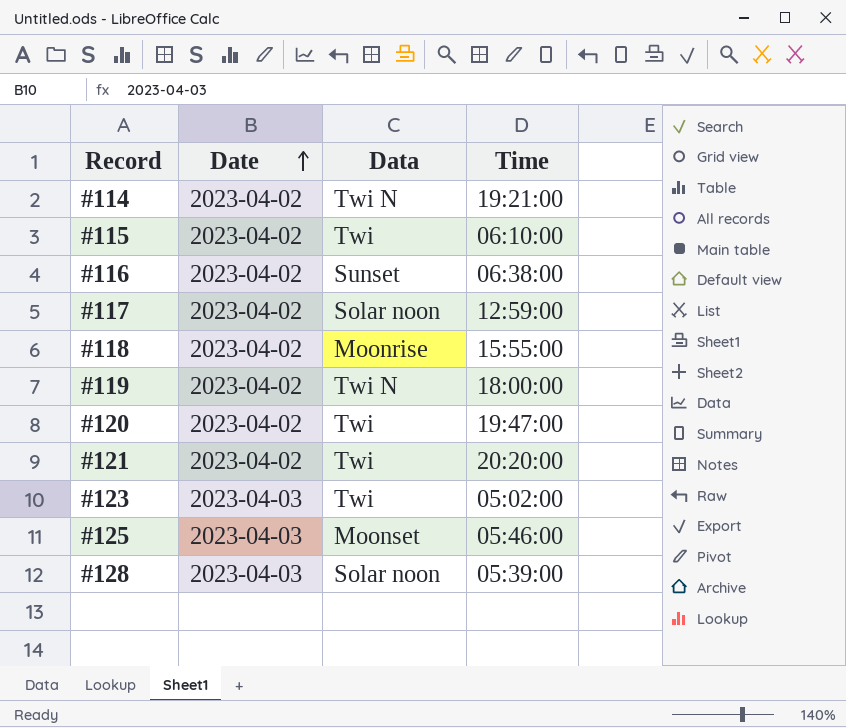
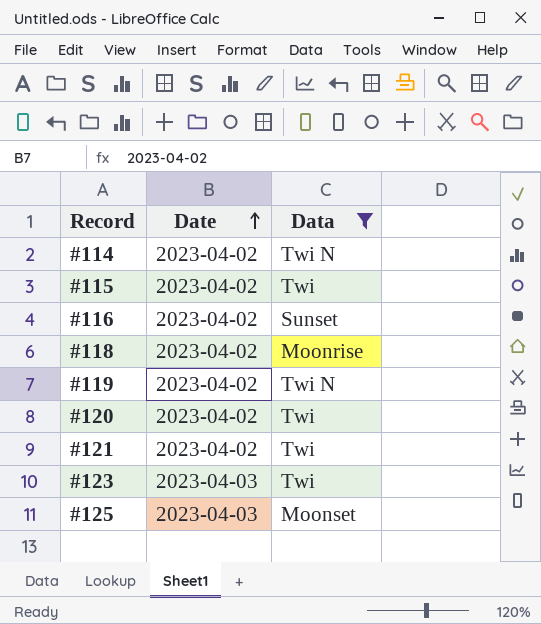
filter: none -> Data != Solar noon
column Time | position: 4 -> none

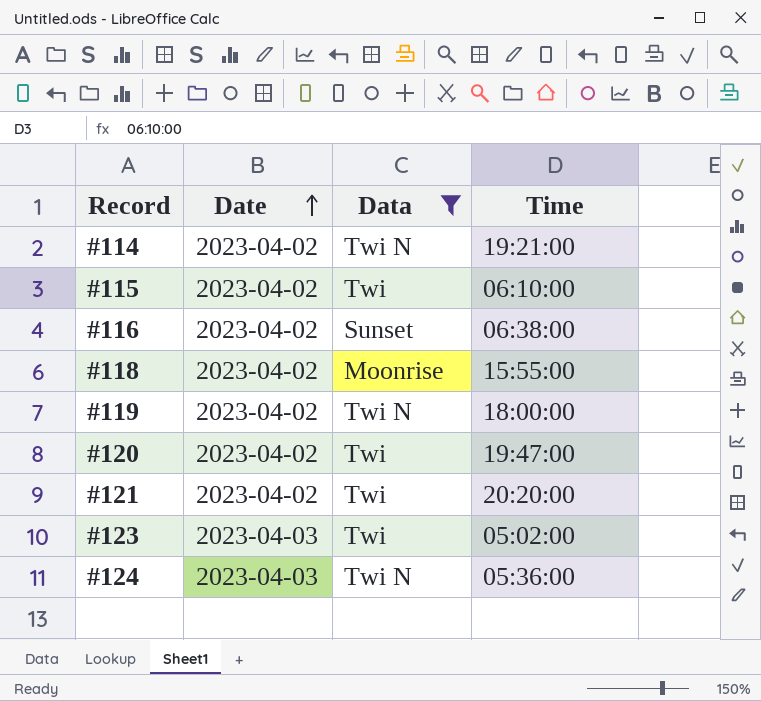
column Time | position: none -> 4
row #125: 2023-04-03 | Moonset -> none
row #124: none -> 2023-04-03 | Twi N | 05:36:00

